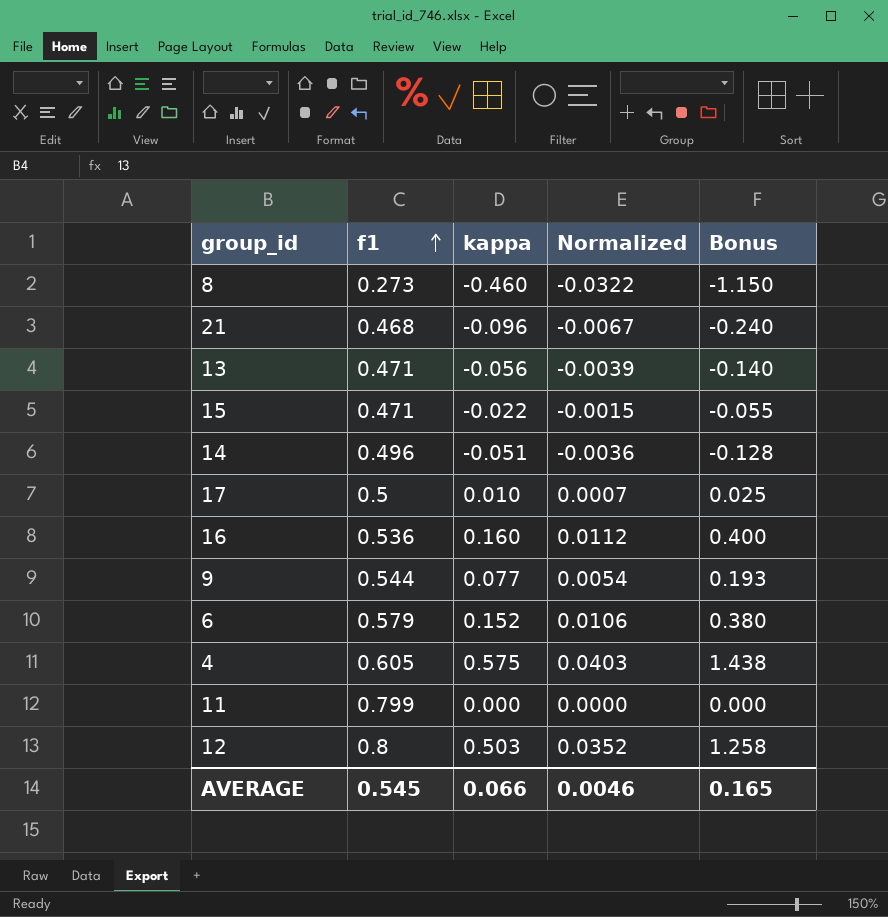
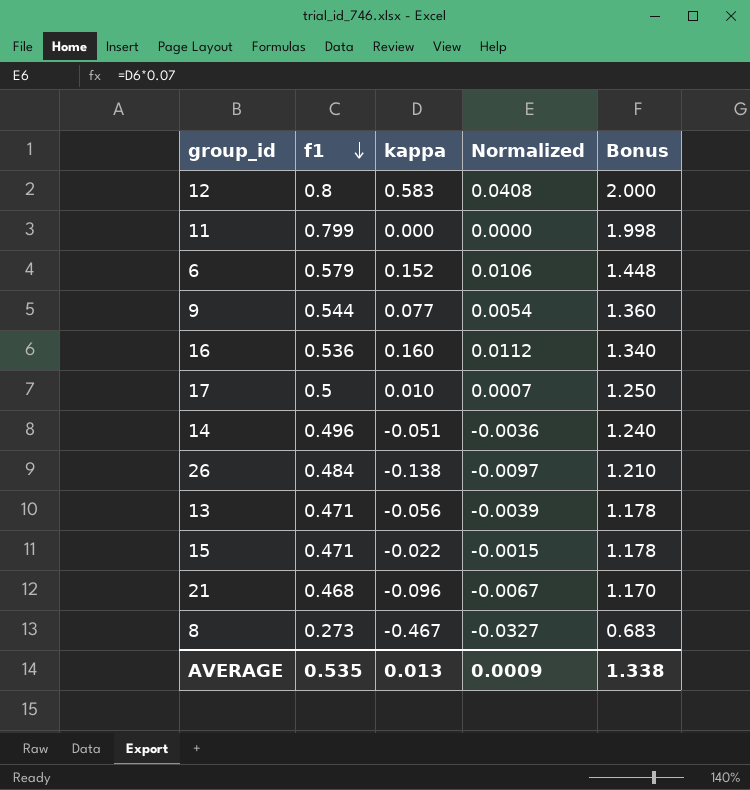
row order: f1 ascending -> f1 descending
column Bonus | formula: [kappa] * 2.5 -> [f1] * 2.5
row 4: 0.605 | 0.575 | 0.0403 | 1.438 -> none
12 | kappa: 0.503 -> 0.583
12 | Normalized: 0.0352 -> 0.0408
row 26: none -> 0.484 | -0.138 | -0.0097 | 1.210
8 | kappa: -0.460 -> -0.467
8 | Normalized: -0.0322 -> -0.0327
AVERAGE | f1: 0.545 -> 0.535
AVERAGE | kappa: 0.066 -> 0.013
AVERAGE | Normalized: 0.0046 -> 0.0009
AVERAGE | Bonus: 0.165 -> 1.338

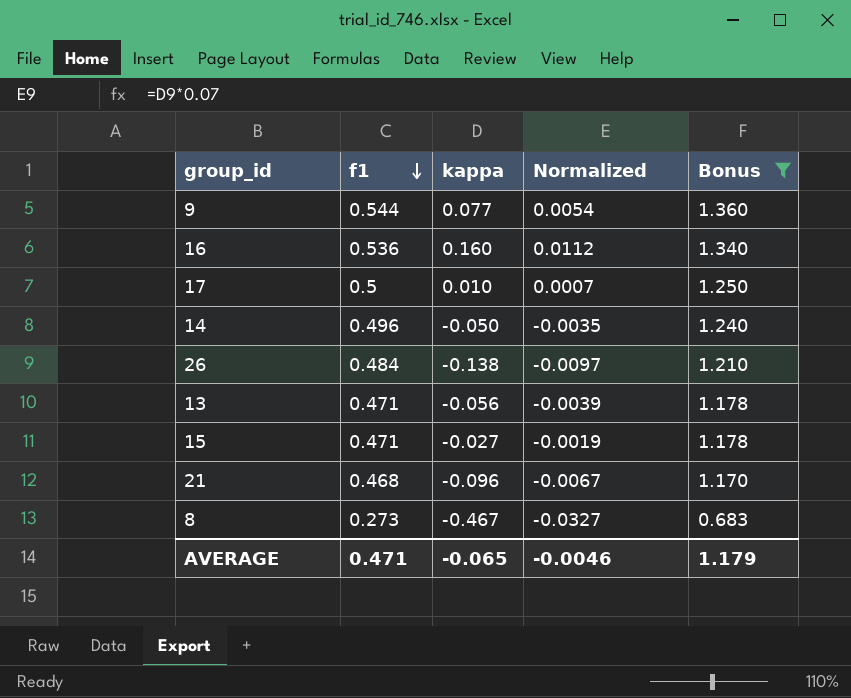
filter: none -> Bonus <= 1.360
14 | kappa: -0.051 -> -0.050
14 | Normalized: -0.0036 -> -0.0035
15 | kappa: -0.022 -> -0.027
15 | Normalized: -0.0015 -> -0.0019
AVERAGE | f1: 0.535 -> 0.471
AVERAGE | kappa: 0.013 -> -0.065
AVERAGE | Normalized: 0.0009 -> -0.0046
AVERAGE | Bonus: 1.338 -> 1.179

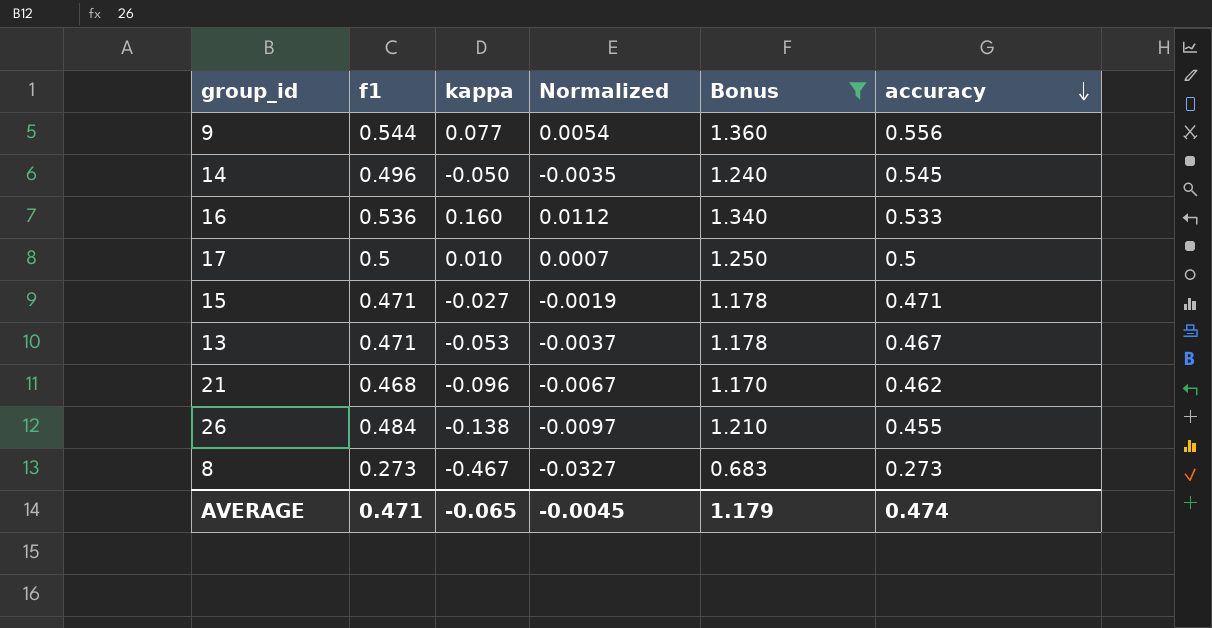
row order: f1 descending -> accuracy descending
column accuracy | position: none -> 6
13 | kappa: -0.056 -> -0.053
13 | Normalized: -0.0039 -> -0.0037
AVERAGE | Normalized: -0.0046 -> -0.0045

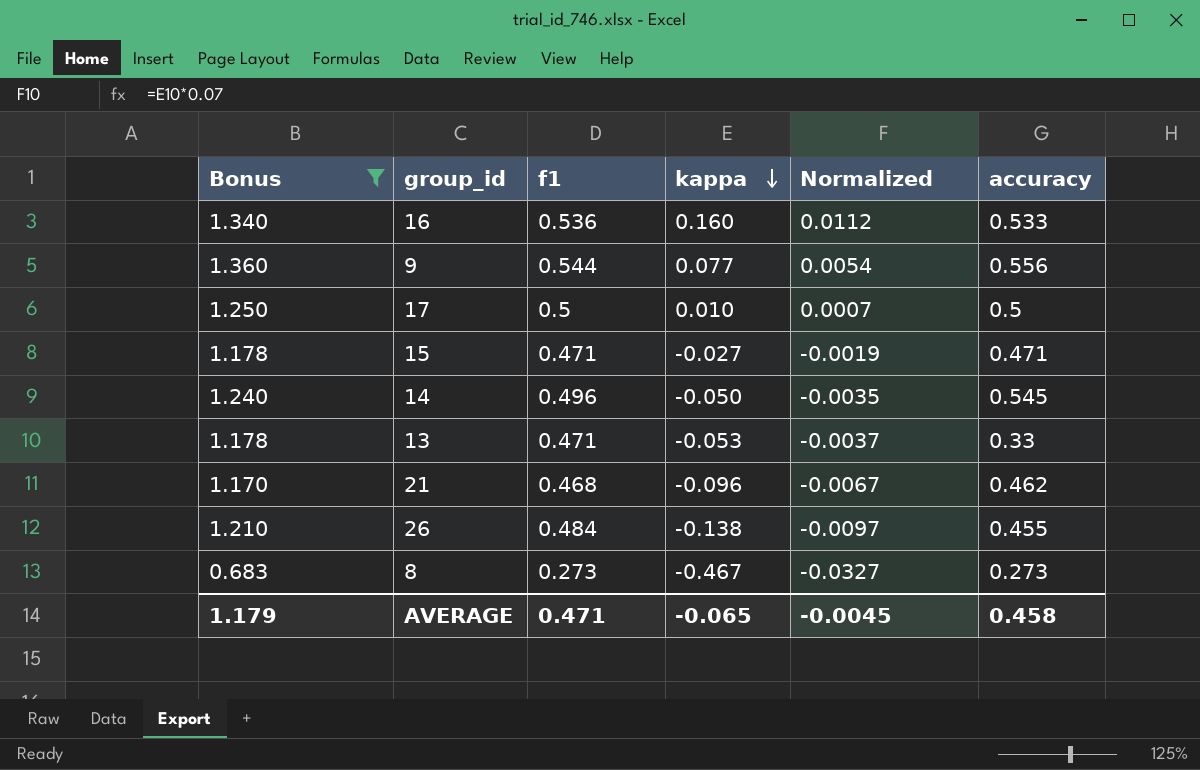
row order: accuracy descending -> kappa descending
column Bonus | position: 5 -> 1
13 | accuracy: 0.467 -> 0.33
AVERAGE | accuracy: 0.474 -> 0.458

